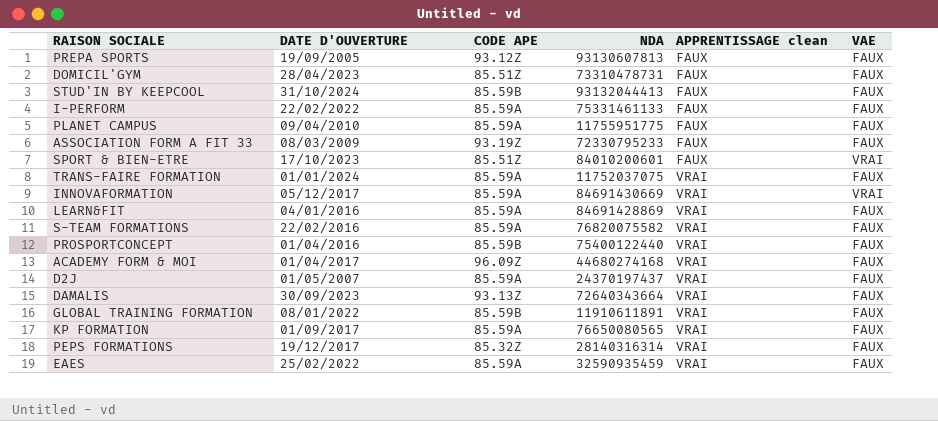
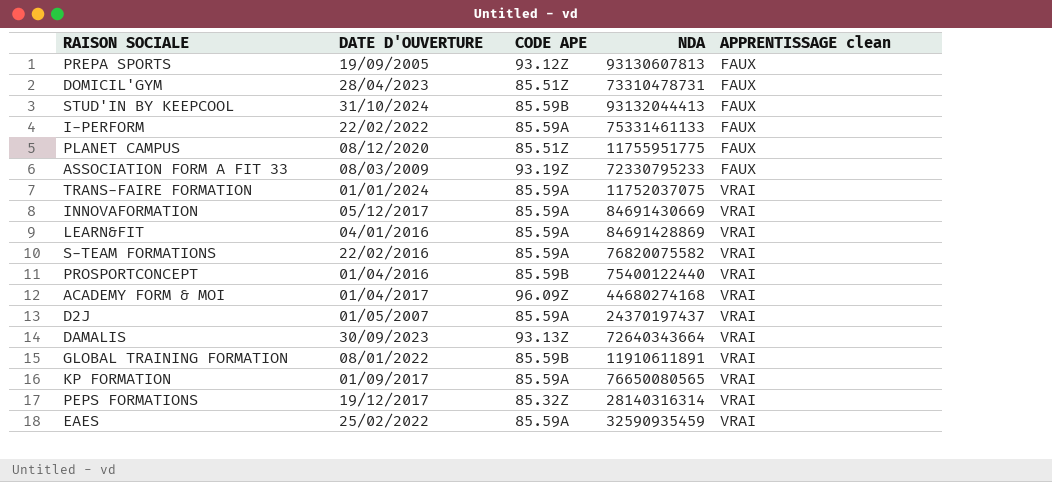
column VAE | position: 6 -> none
row SPORT & BIEN-ETRE: 17/10/2023 | 85.51Z | 84010200601 | FAUX | VRAI -> none
PLANET CAMPUS | DATE D'OUVERTURE: 09/04/2010 -> 08/12/2020
PLANET CAMPUS | CODE APE: 85.59A -> 85.51Z

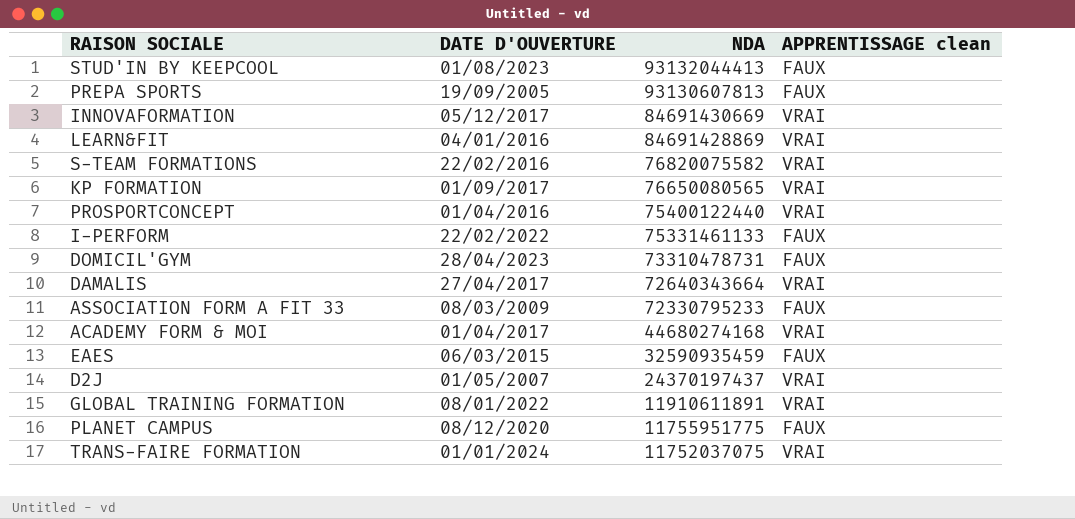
row order: APPRENTISSAGE clean ascending -> NDA descending
column CODE APE | position: 3 -> none
row PEPS FORMATIONS: 19/12/2017 | 85.32Z | 28140316314 | VRAI -> none
STUD'IN BY KEEPCOOL | DATE D'OUVERTURE: 31/10/2024 -> 01/08/2023
DAMALIS | DATE D'OUVERTURE: 30/09/2023 -> 27/04/2017
EAES | DATE D'OUVERTURE: 25/02/2022 -> 06/03/2015
EAES | APPRENTISSAGE clean: VRAI -> FAUX

